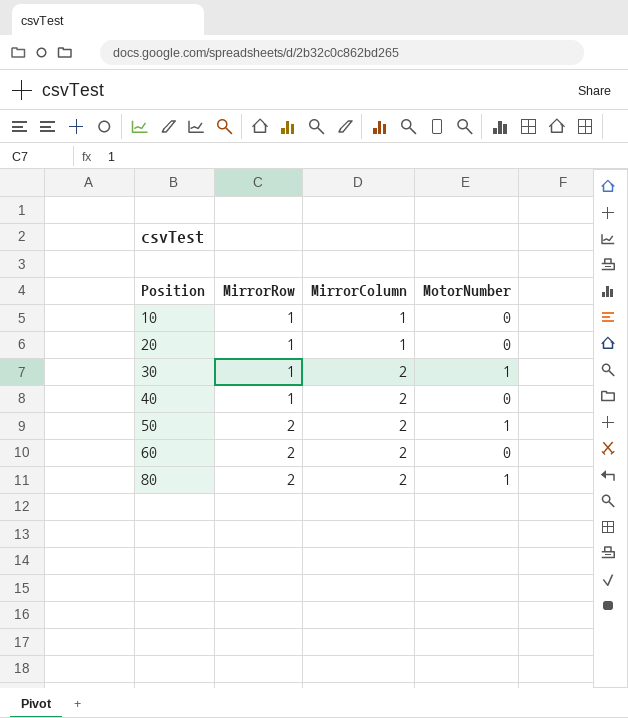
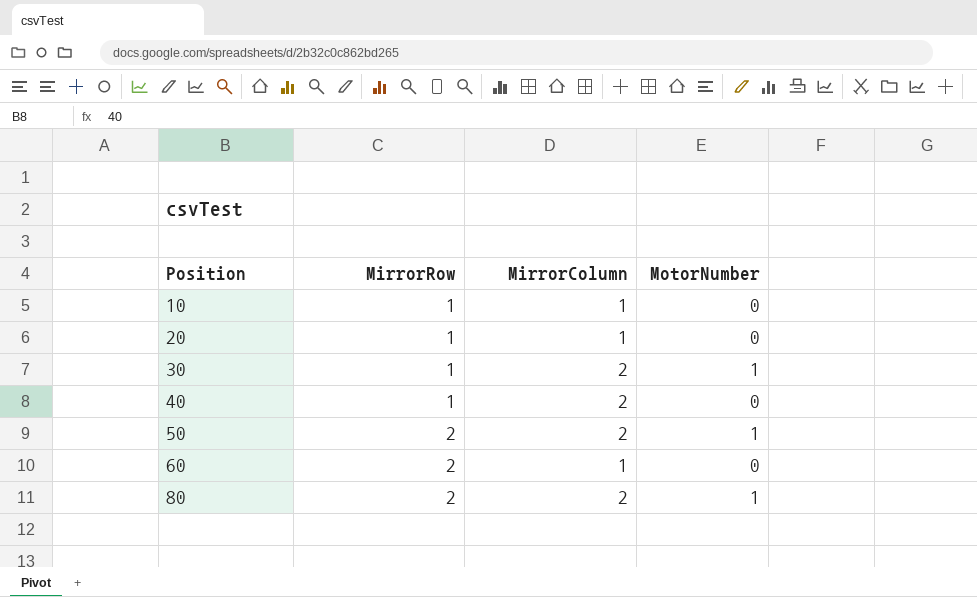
60 | MirrorColumn: 2 -> 1

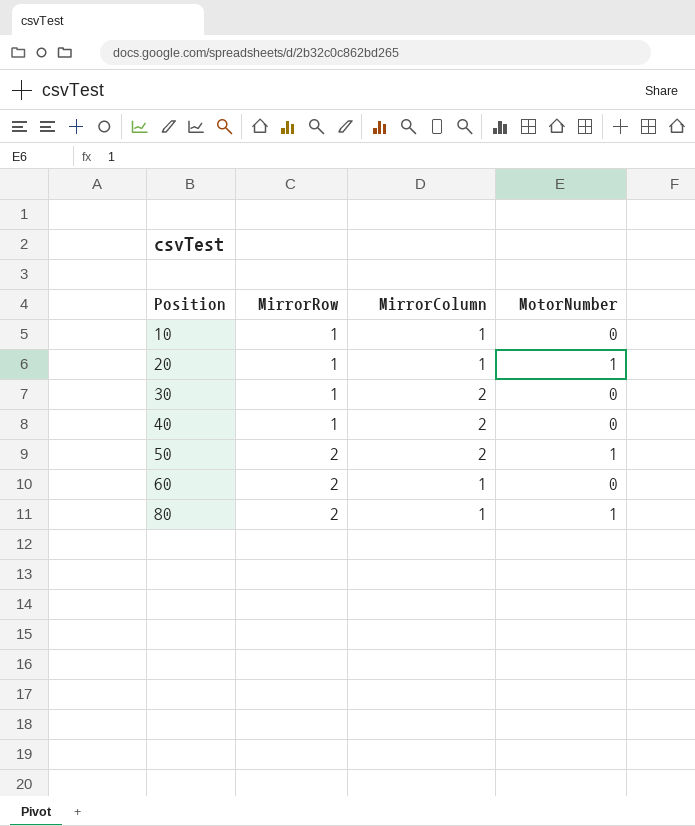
20 | MotorNumber: 0 -> 1
30 | MotorNumber: 1 -> 0
80 | MirrorColumn: 2 -> 1

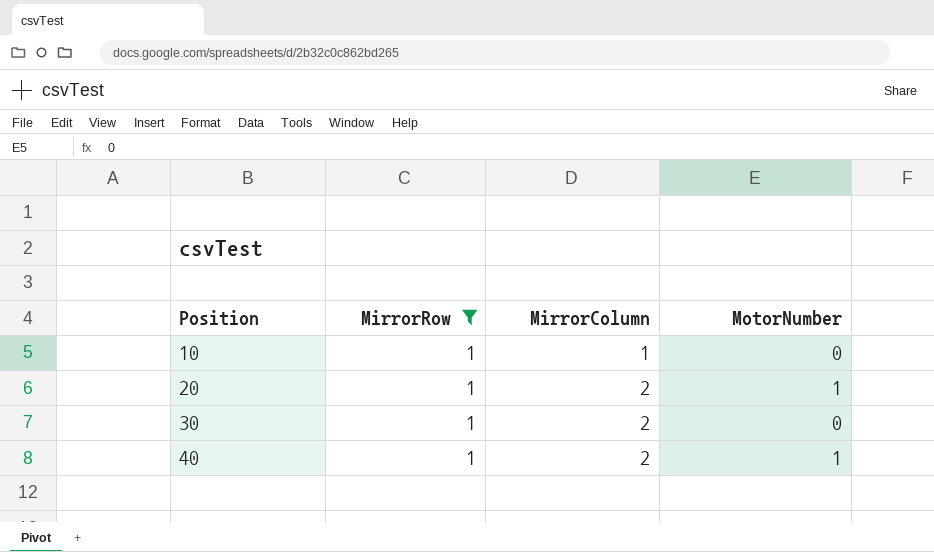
filter: none -> MirrorRow = 1
20 | MirrorColumn: 1 -> 2
40 | MotorNumber: 0 -> 1

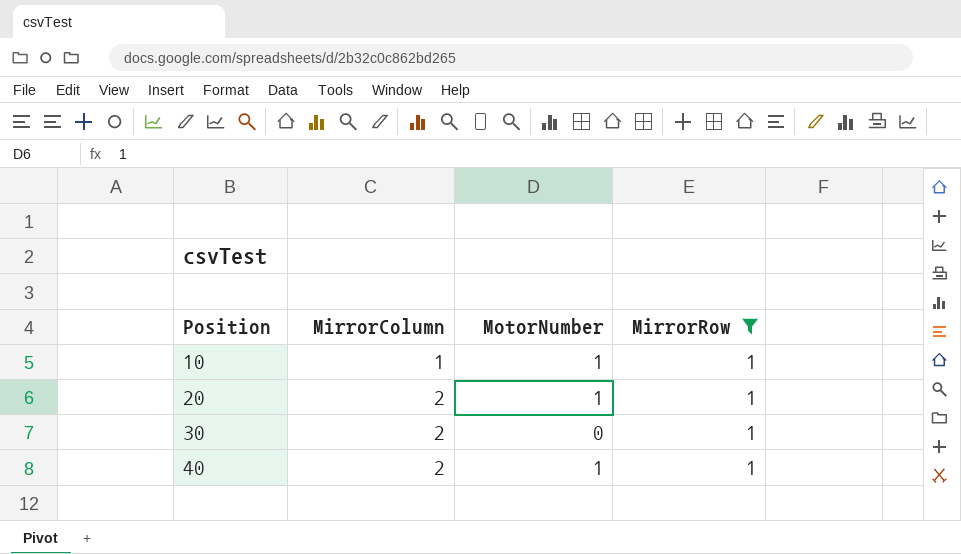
column MirrorRow | position: 2 -> 4
10 | MotorNumber: 0 -> 1

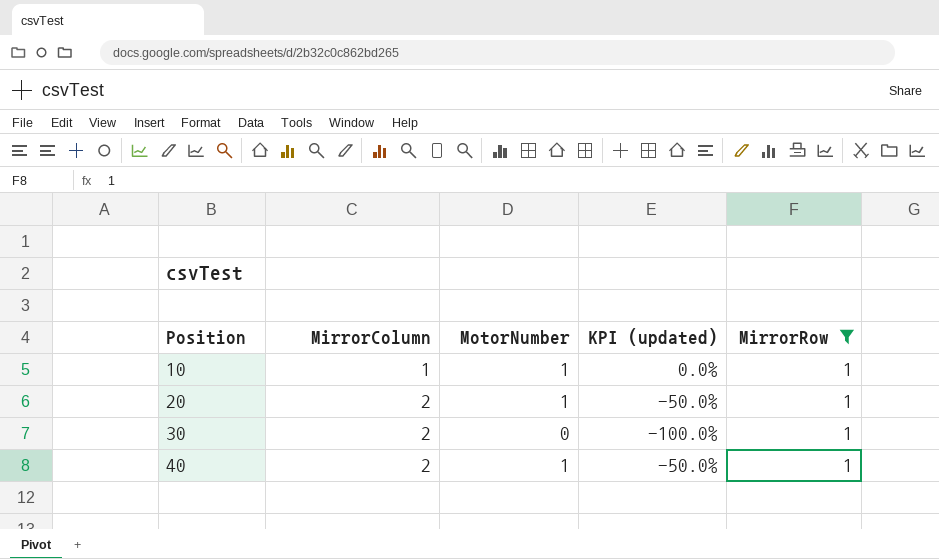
column KPI (updated) | formula: none -> ([MotorNumber] - [MirrorColumn]) / [MirrorColumn]

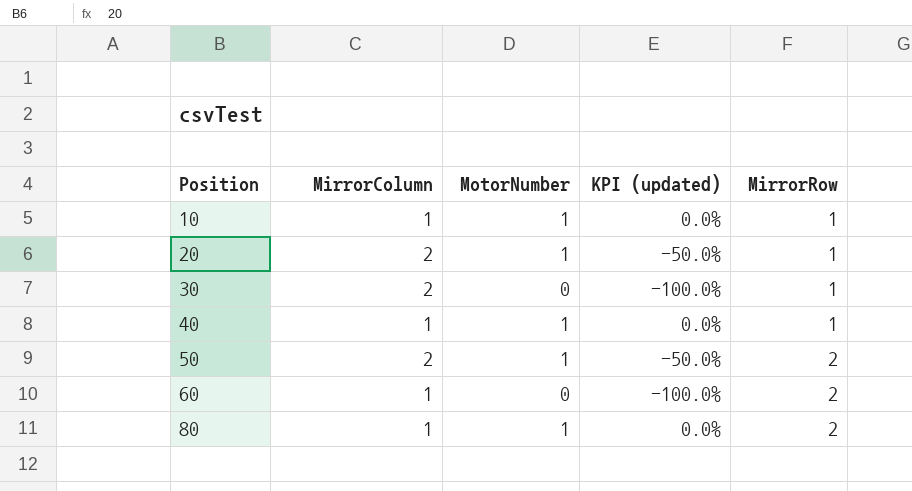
filter: MirrorRow = 1 -> none
40 | MirrorColumn: 2 -> 1
40 | KPI (updated): -50.0% -> 0.0%

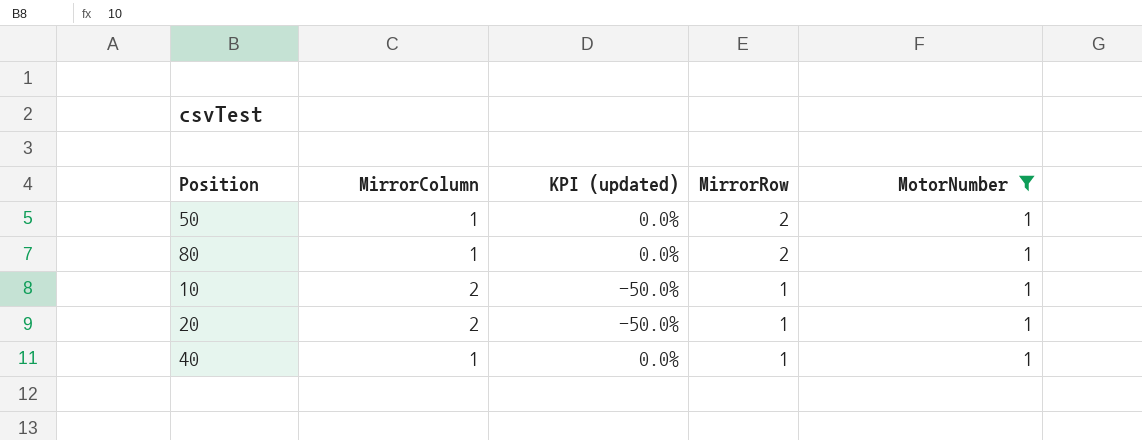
filter: none -> MotorNumber = 1
row order: Position ascending -> MirrorRow descending
column MotorNumber | position: 3 -> 5
50 | MirrorColumn: 2 -> 1
50 | KPI (updated): -50.0% -> 0.0%
10 | MirrorColumn: 1 -> 2
10 | KPI (updated): 0.0% -> -50.0%

